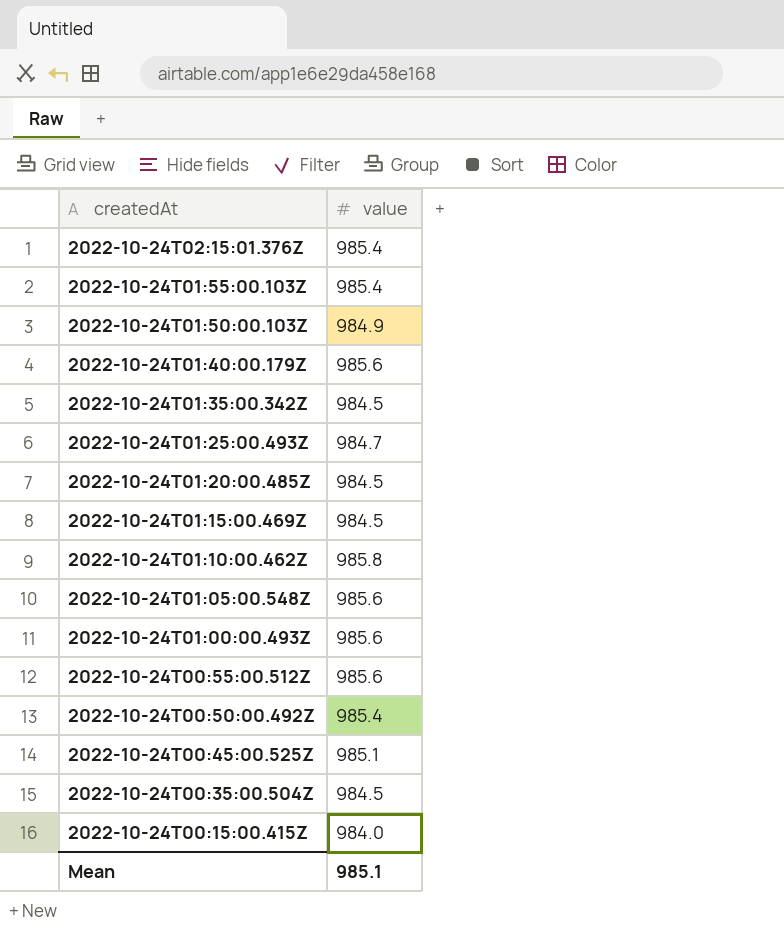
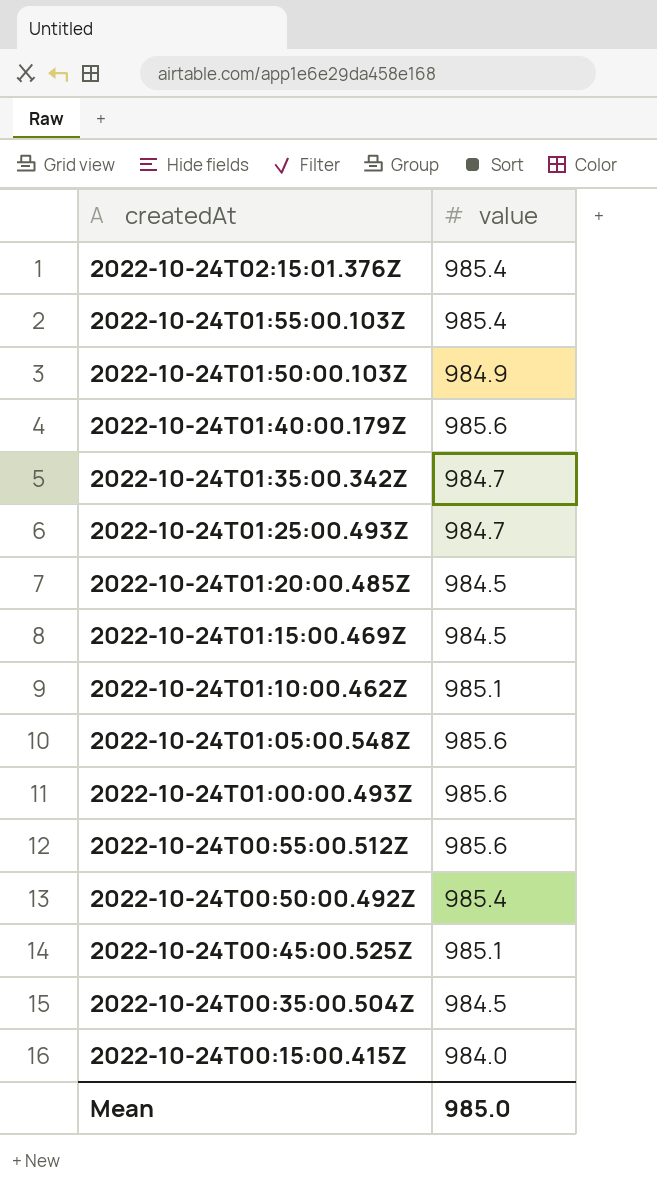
2022-10-24T01:35:00.342Z | value: 984.5 -> 984.7
2022-10-24T01:10:00.462Z | value: 985.8 -> 985.1
Mean | value: 985.1 -> 985.0

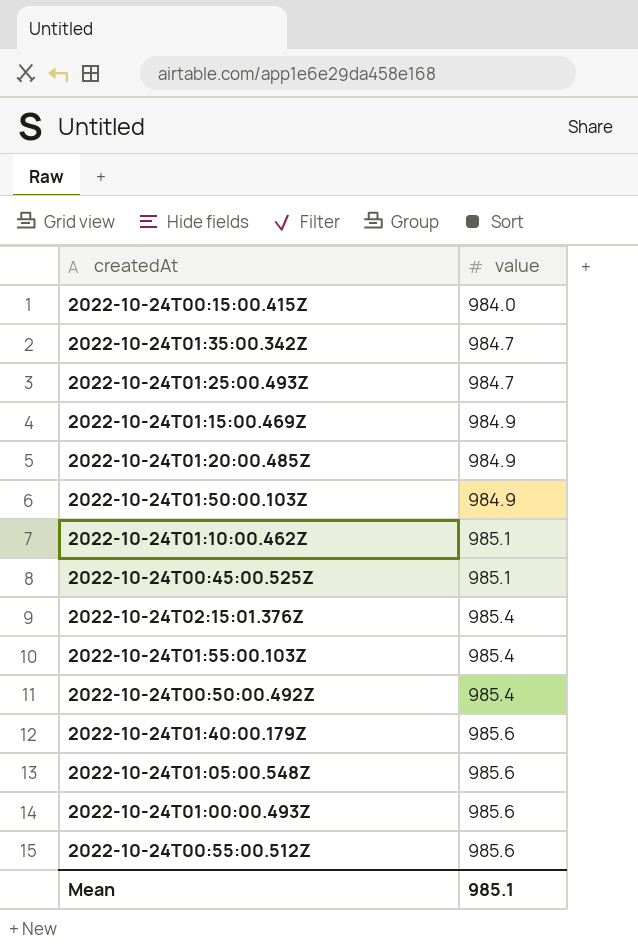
row order: createdAt descending -> value ascending
row 2022-10-24T00:35:00.504Z: 984.5 -> none
2022-10-24T01:15:00.469Z | value: 984.5 -> 984.9
2022-10-24T01:20:00.485Z | value: 984.5 -> 984.9
Mean | value: 985.0 -> 985.1

